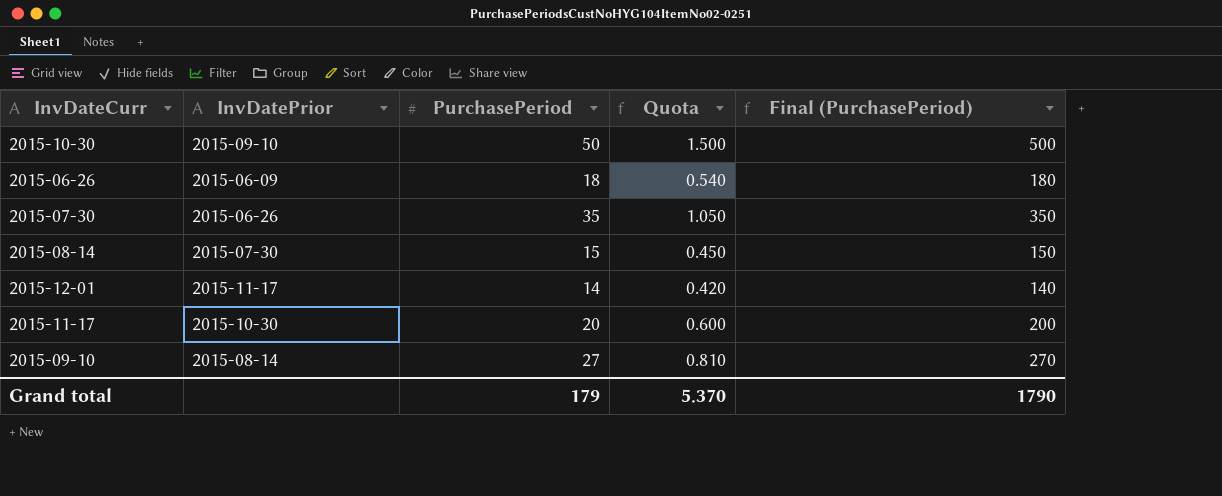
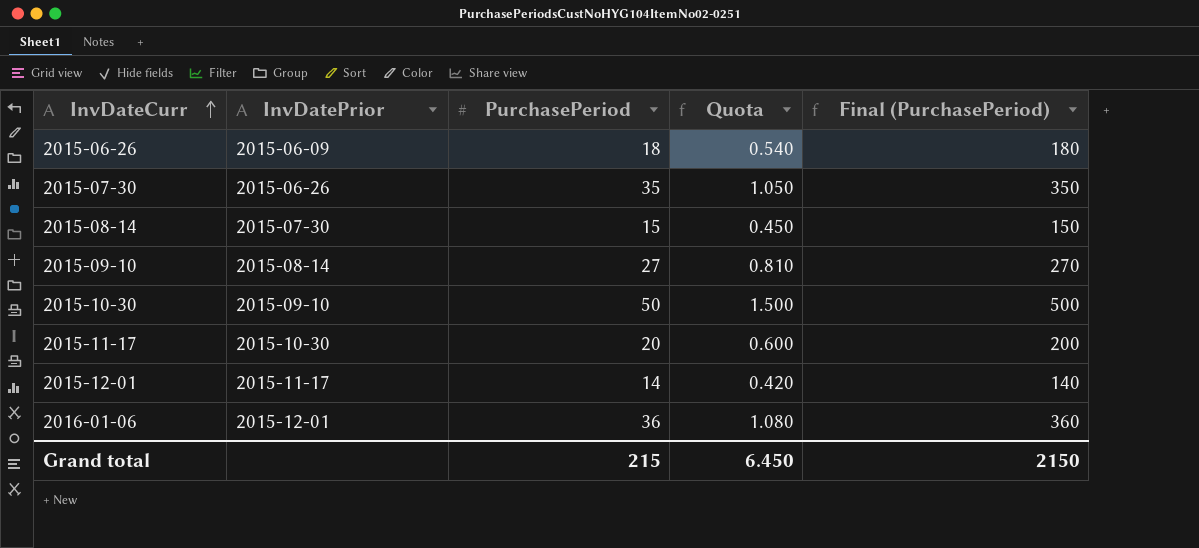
row order: none -> InvDateCurr ascending
row 2016-01-06: none -> 2015-12-01 | 36 | 1.080 | 360
Grand total | PurchasePeriod: 179 -> 215
Grand total | Quota: 5.370 -> 6.450
Grand total | Final (PurchasePeriod): 1790 -> 2150

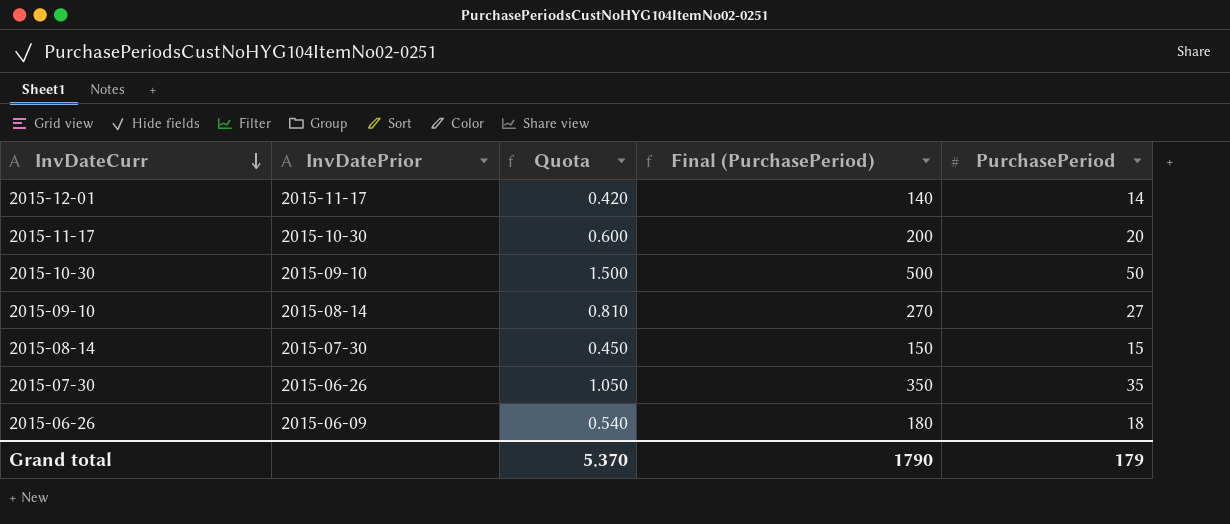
row order: InvDateCurr ascending -> InvDateCurr descending
column PurchasePeriod | position: 3 -> 5
row 2016-01-06: 2015-12-01 | 36 | 1.080 | 360 -> none
Grand total | Quota: 6.450 -> 5.370
Grand total | Final (PurchasePeriod): 2150 -> 1790
Grand total | PurchasePeriod: 215 -> 179

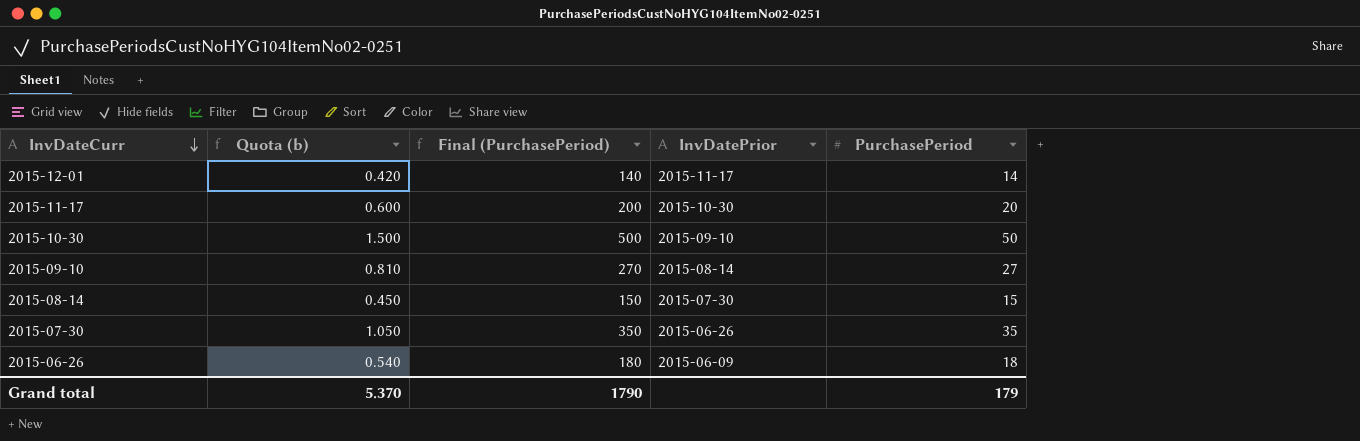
column name: Quota -> Quota (b)
column InvDatePrior | position: 2 -> 4

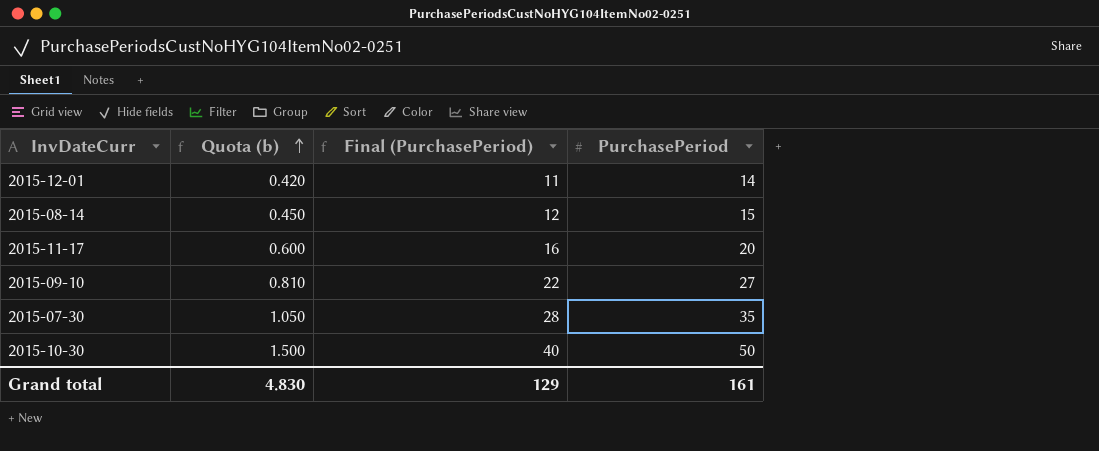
row order: InvDateCurr descending -> Quota (b) ascending
column InvDatePrior | position: 4 -> none
column Final (PurchasePeriod) | formula: [PurchasePeriod] * 10 -> [PurchasePeriod] * 0.8
row 2015-06-26: 0.540 | 180 | 2015-06-09 | 18 -> none
Grand total | Quota (b): 5.370 -> 4.830
Grand total | Final (PurchasePeriod): 1790 -> 129
Grand total | PurchasePeriod: 179 -> 161

